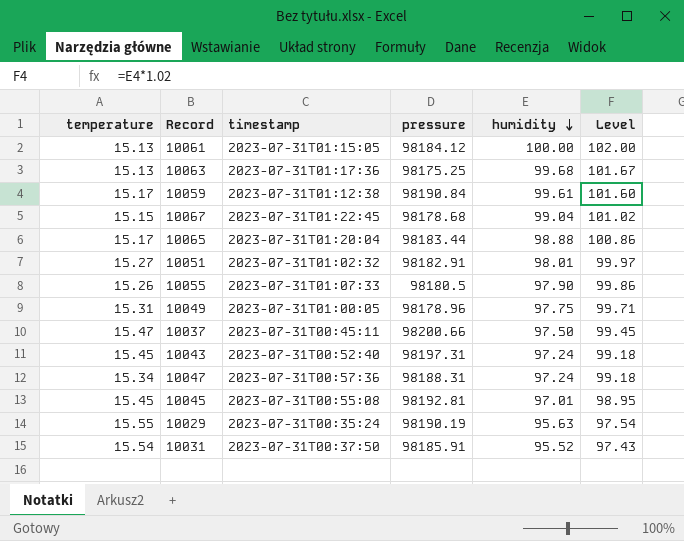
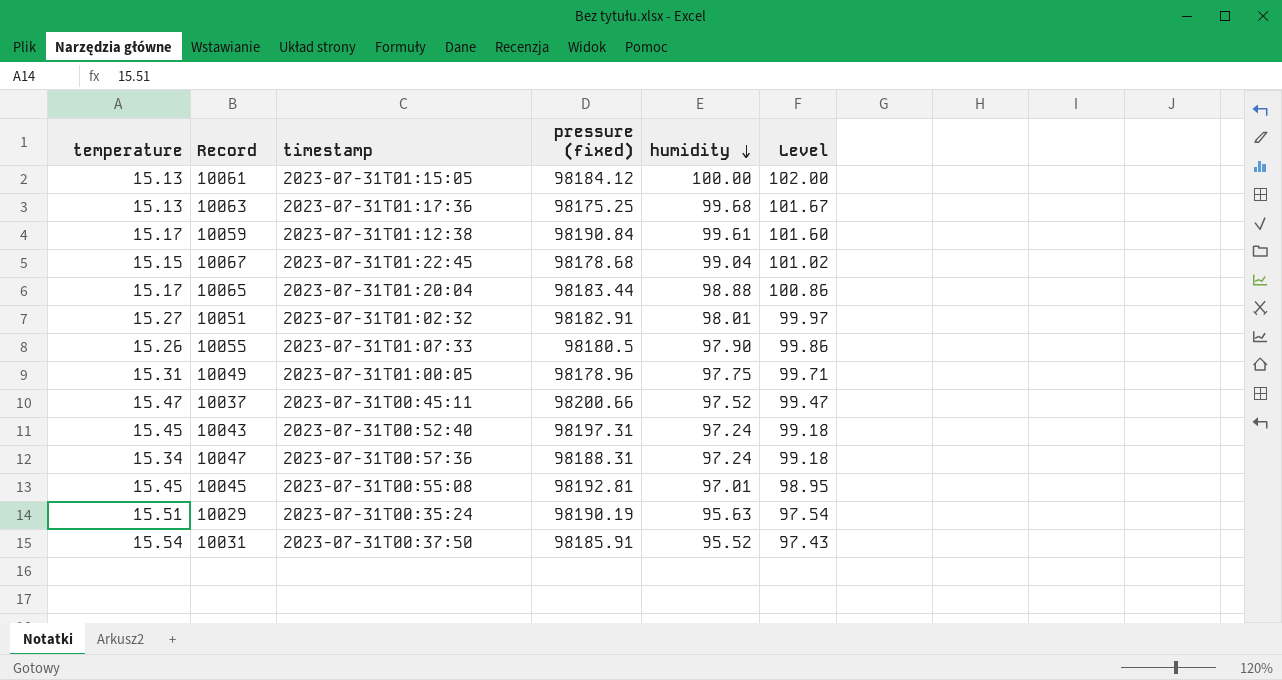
column name: pressure -> pressure (fixed)
10037 | humidity: 97.50 -> 97.52
10037 | Level: 99.45 -> 99.47
10029 | temperature: 15.55 -> 15.51

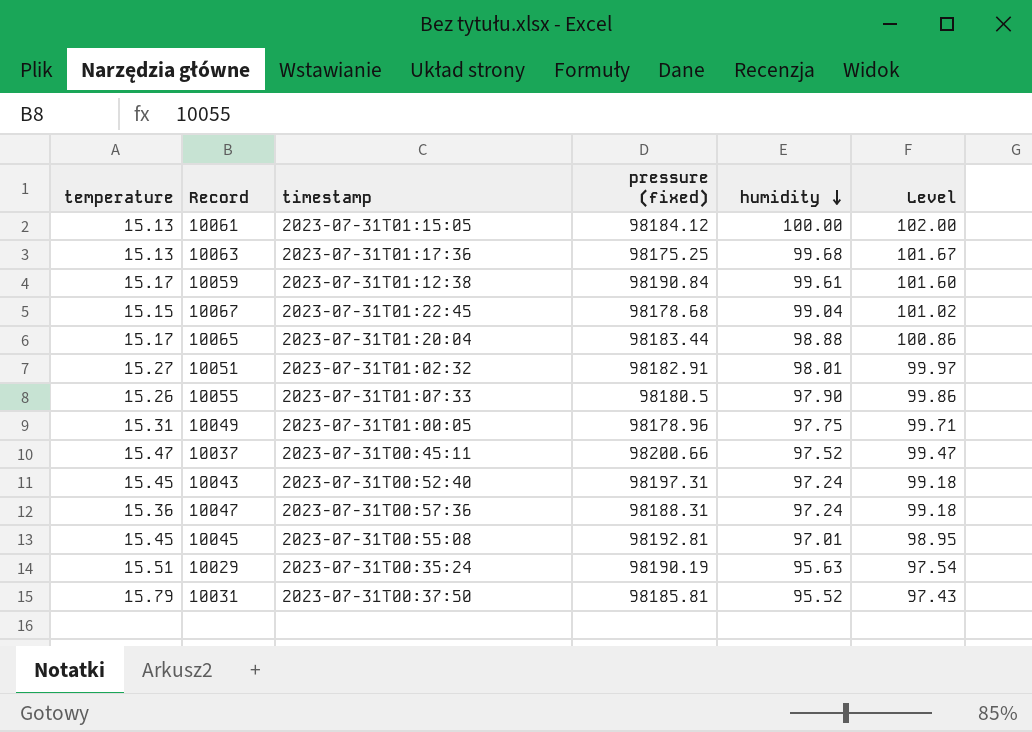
10047 | temperature: 15.34 -> 15.36
10031 | temperature: 15.54 -> 15.79
10031 | pressure (fixed): 98185.91 -> 98185.81

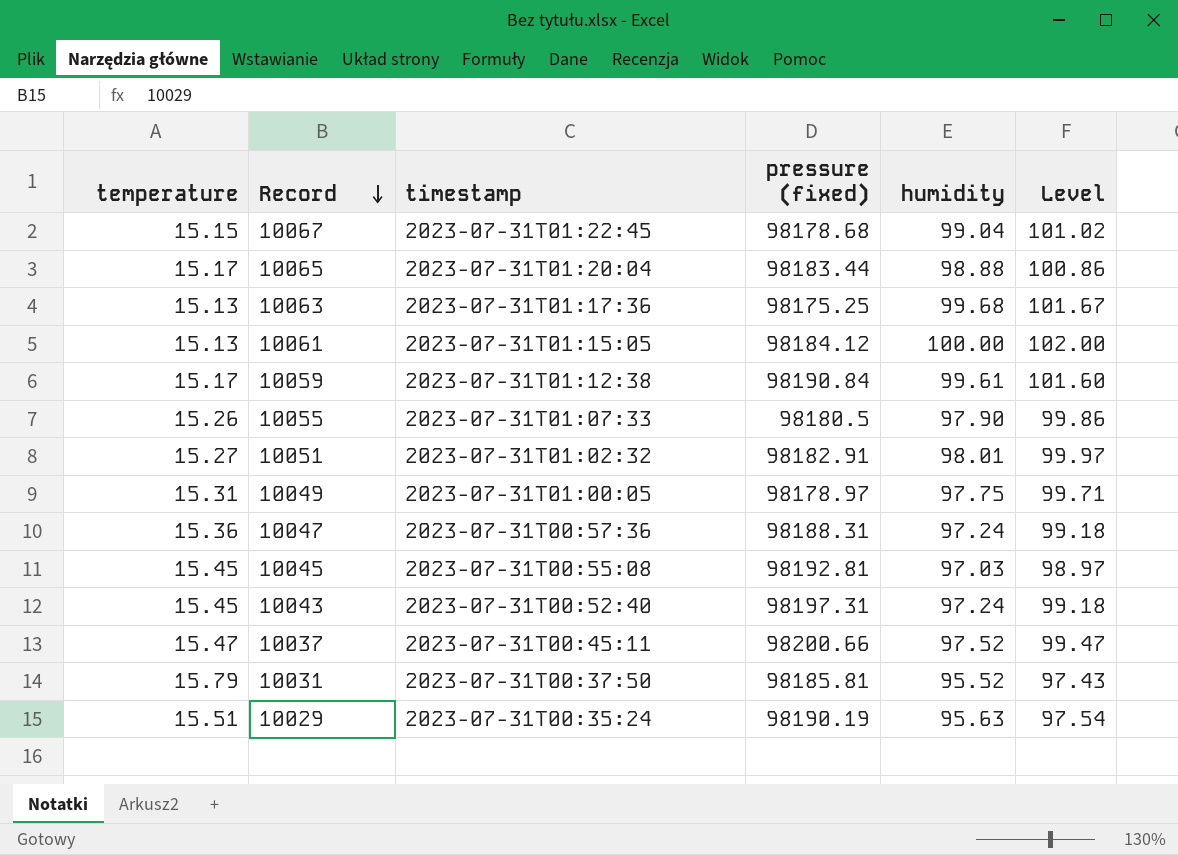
row order: humidity descending -> Record descending
10049 | pressure (fixed): 98178.96 -> 98178.97
10045 | humidity: 97.01 -> 97.03
10045 | Level: 98.95 -> 98.97

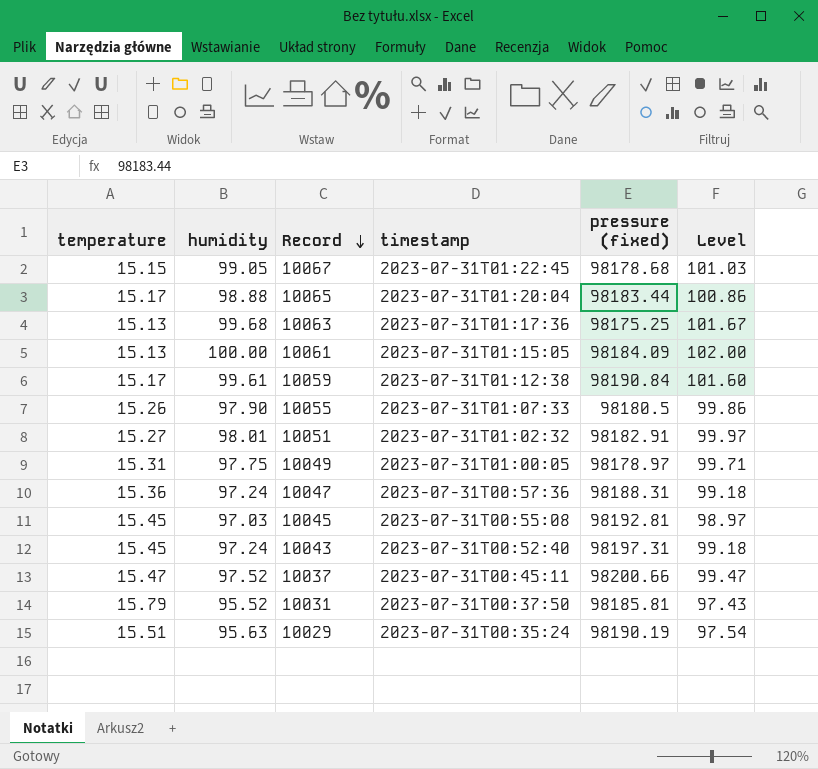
column humidity | position: 5 -> 2
10067 | humidity: 99.04 -> 99.05
10067 | Level: 101.02 -> 101.03
10061 | pressure (fixed): 98184.12 -> 98184.09

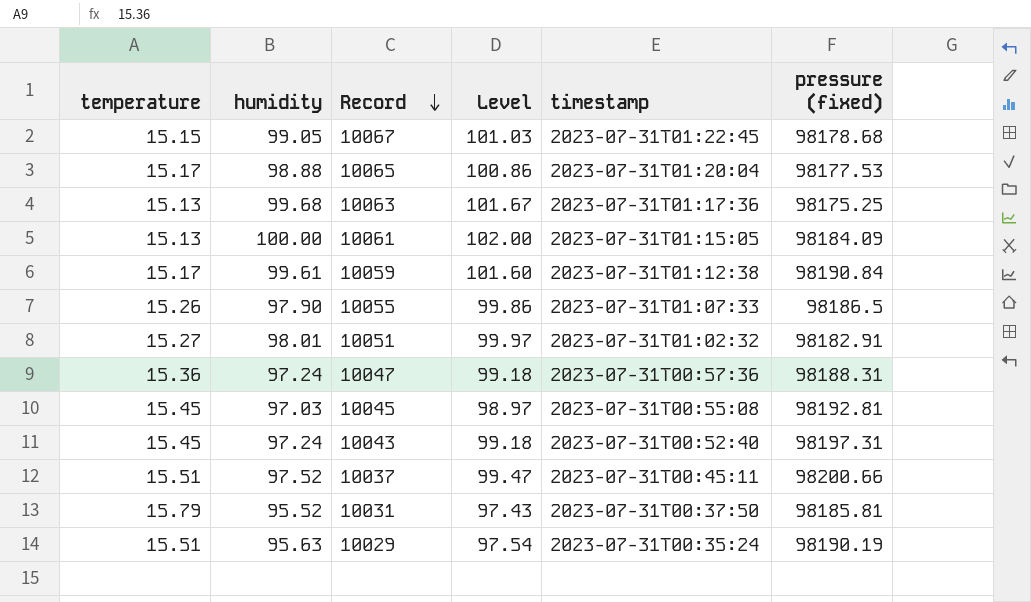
column Level | position: 6 -> 4
row 10049: 15.31 | 97.75 | 2023-07-31T01:00:05 | 98178.97 | 99.71 -> none
10065 | pressure (fixed): 98183.44 -> 98177.53
10055 | pressure (fixed): 98180.5 -> 98186.5
10037 | temperature: 15.47 -> 15.51

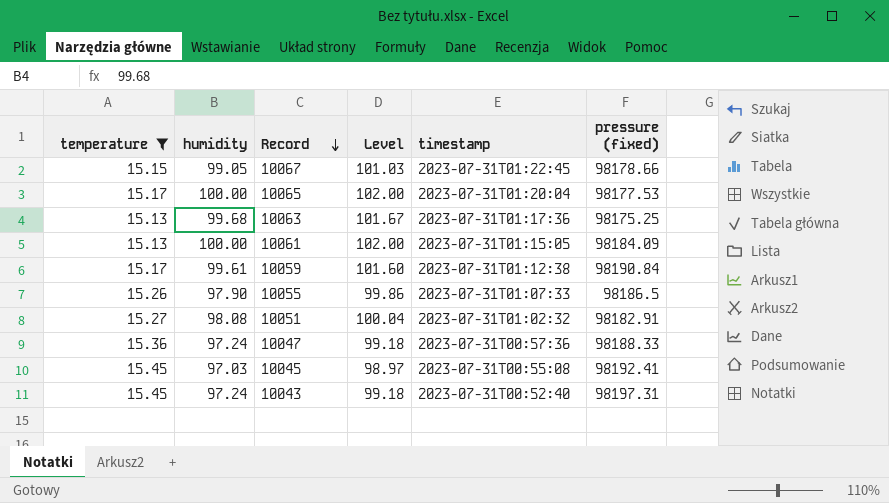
filter: none -> temperature <= 15.45
10067 | pressure (fixed): 98178.68 -> 98178.66
10065 | humidity: 98.88 -> 100.00
10065 | Level: 100.86 -> 102.00
10051 | humidity: 98.01 -> 98.08
10051 | Level: 99.97 -> 100.04
10047 | pressure (fixed): 98188.31 -> 98188.33
10045 | pressure (fixed): 98192.81 -> 98192.41

